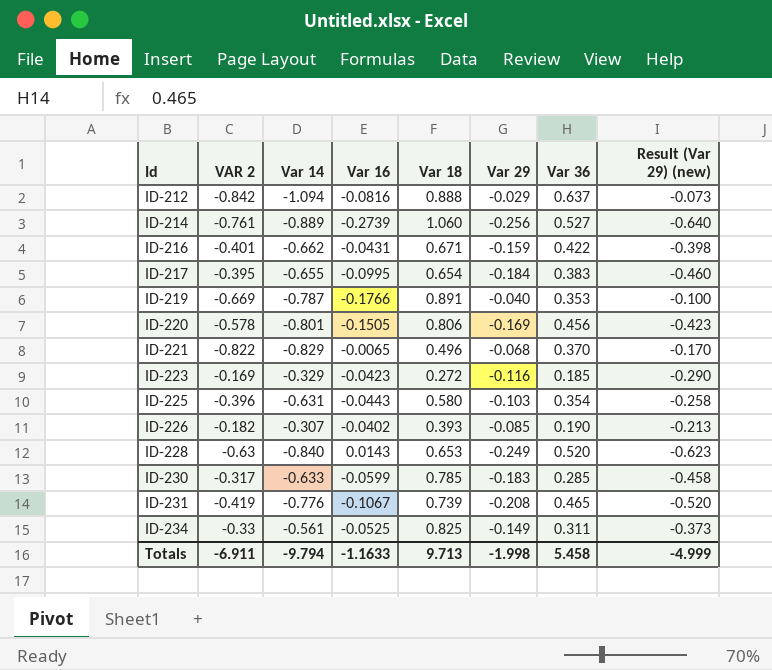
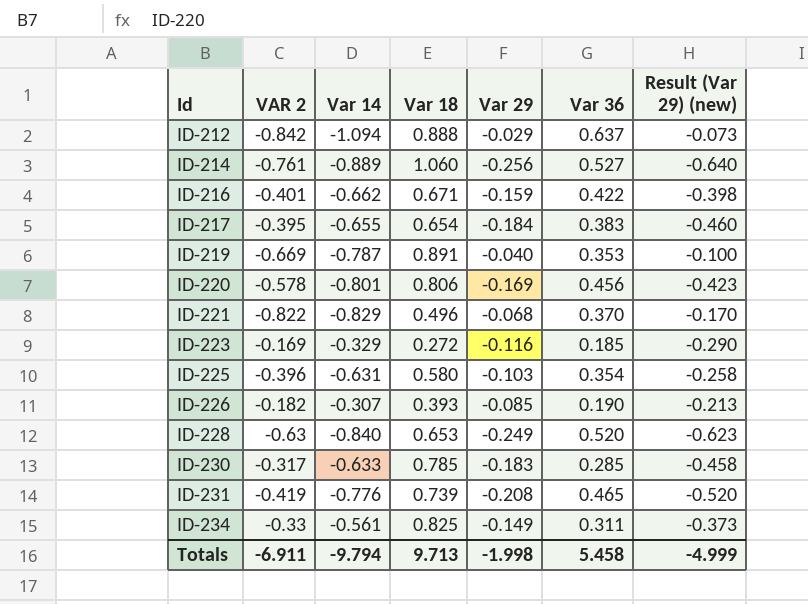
column Var 16 | position: 4 -> none

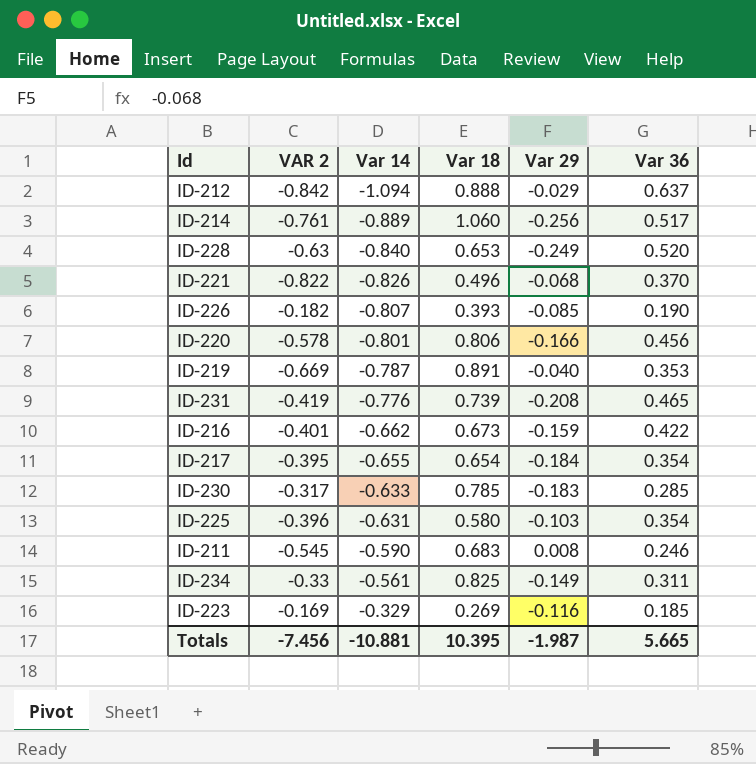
row order: Id ascending -> Var 14 ascending
column Result (Var 29) (new) | formula: [Var 29] * 2.5 -> none
ID-214 | Var 36: 0.527 -> 0.517
ID-221 | Var 14: -0.829 -> -0.826
ID-226 | Var 14: -0.307 -> -0.807
ID-220 | Var 29: -0.169 -> -0.166
ID-216 | Var 18: 0.671 -> 0.673
ID-217 | Var 36: 0.383 -> 0.354
row ID-211: none -> -0.545 | -0.590 | 0.683 | 0.008 | 0.246
ID-223 | Var 18: 0.272 -> 0.269
Totals | VAR 2: -6.911 -> -7.456
Totals | Var 14: -9.794 -> -10.881
Totals | Var 18: 9.713 -> 10.395
Totals | Var 29: -1.998 -> -1.987
Totals | Var 36: 5.458 -> 5.665

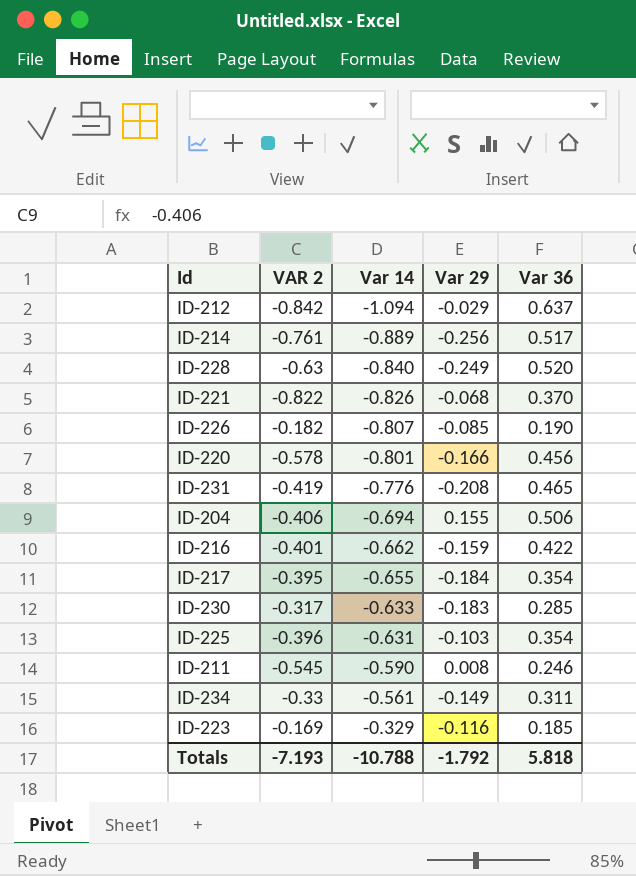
column Var 18 | position: 4 -> none
row ID-219: -0.669 | -0.787 | 0.891 | -0.040 | 0.353 -> none
row ID-204: none -> -0.406 | -0.694 | 0.155 | 0.506
Totals | VAR 2: -7.456 -> -7.193
Totals | Var 14: -10.881 -> -10.788
Totals | Var 29: -1.987 -> -1.792
Totals | Var 36: 5.665 -> 5.818

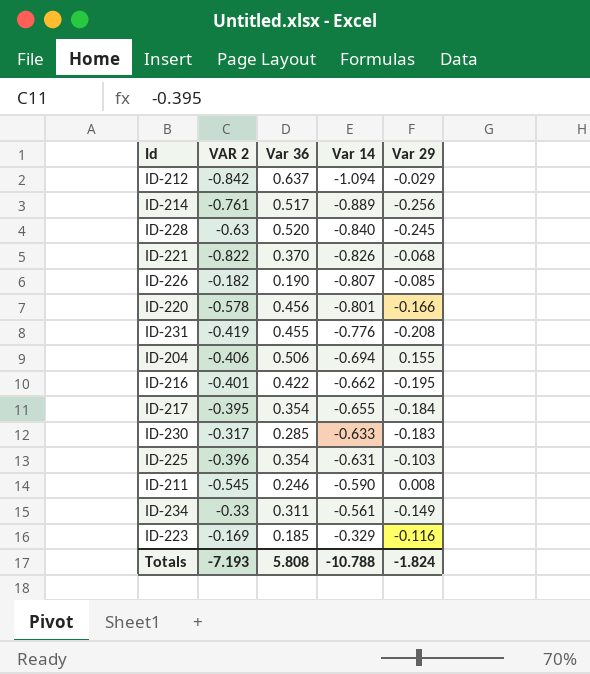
column Var 36 | position: 5 -> 3
ID-228 | Var 29: -0.249 -> -0.245
ID-231 | Var 36: 0.465 -> 0.455
ID-216 | Var 29: -0.159 -> -0.195
Totals | Var 36: 5.818 -> 5.808
Totals | Var 29: -1.792 -> -1.824

